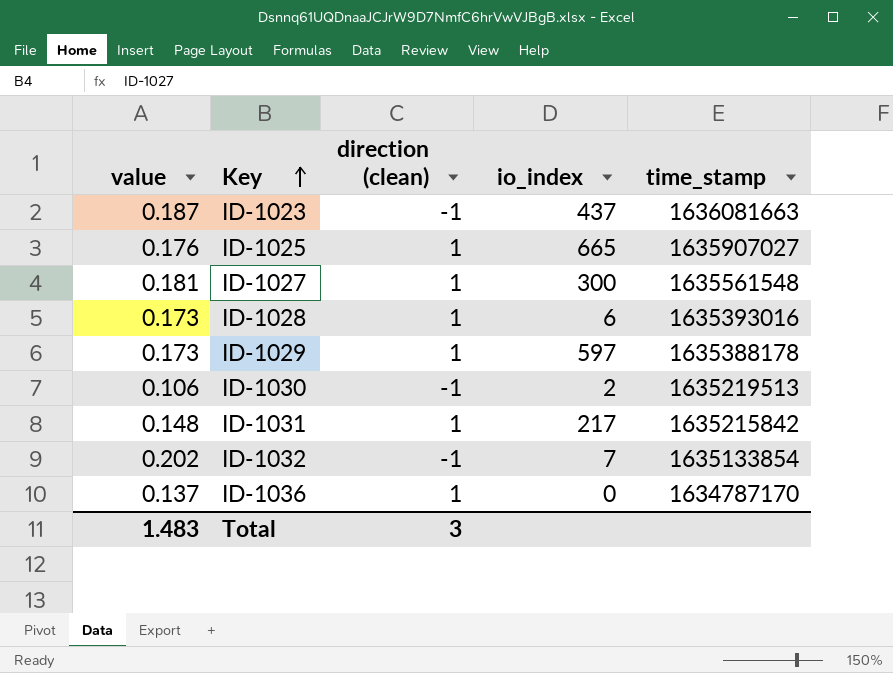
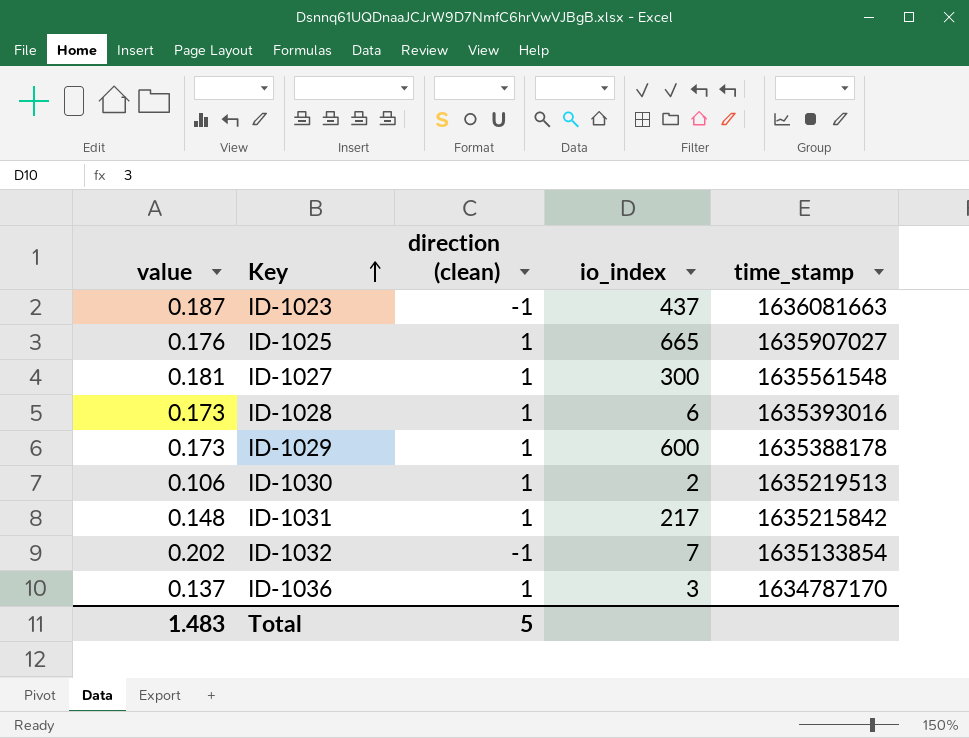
ID-1029 | io_index: 597 -> 600
ID-1030 | direction (clean): -1 -> 1
ID-1036 | io_index: 0 -> 3
Total | direction (clean): 3 -> 5

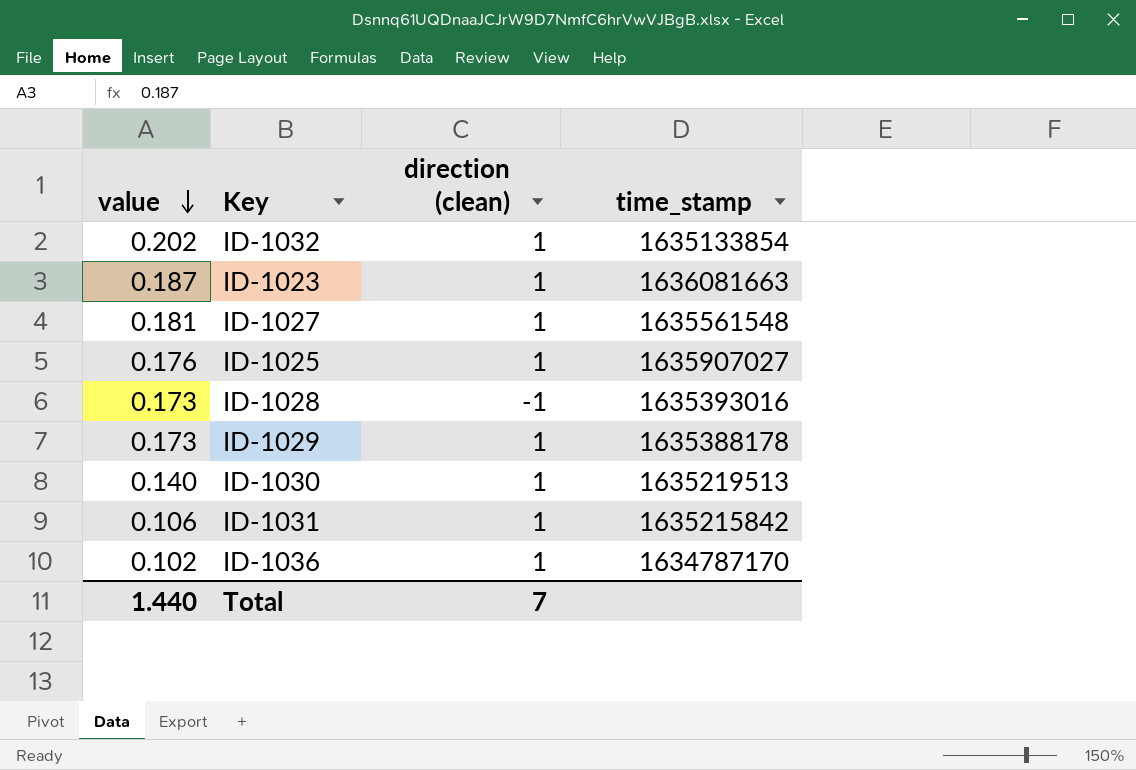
row order: Key ascending -> value descending
column io_index | position: 4 -> none
ID-1032 | direction (clean): -1 -> 1
ID-1023 | direction (clean): -1 -> 1
ID-1028 | direction (clean): 1 -> -1
ID-1030 | value: 0.106 -> 0.140
ID-1031 | value: 0.148 -> 0.106
ID-1036 | value: 0.137 -> 0.102
Total | value: 1.483 -> 1.440
Total | direction (clean): 5 -> 7

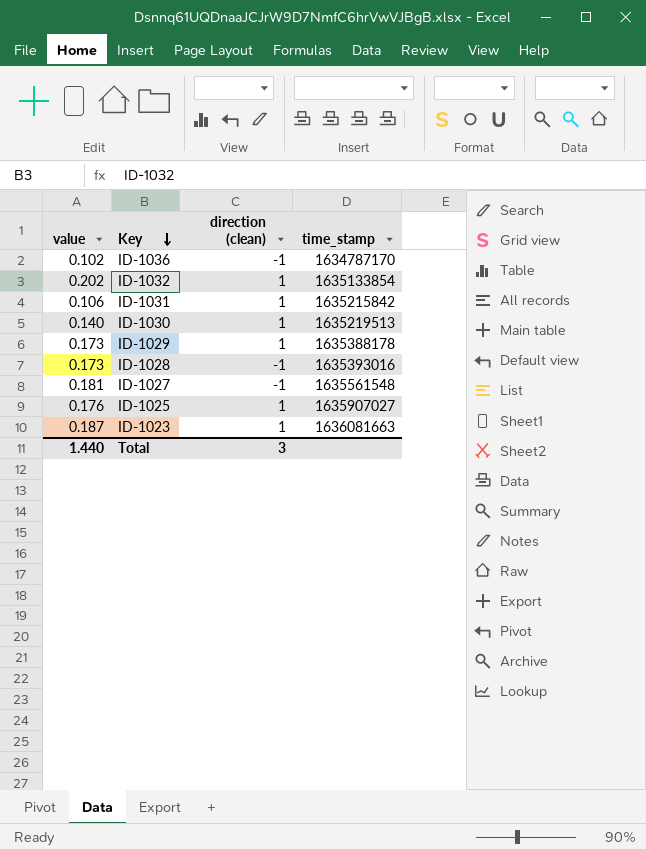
row order: value descending -> Key descending
ID-1036 | direction (clean): 1 -> -1
ID-1027 | direction (clean): 1 -> -1
Total | direction (clean): 7 -> 3

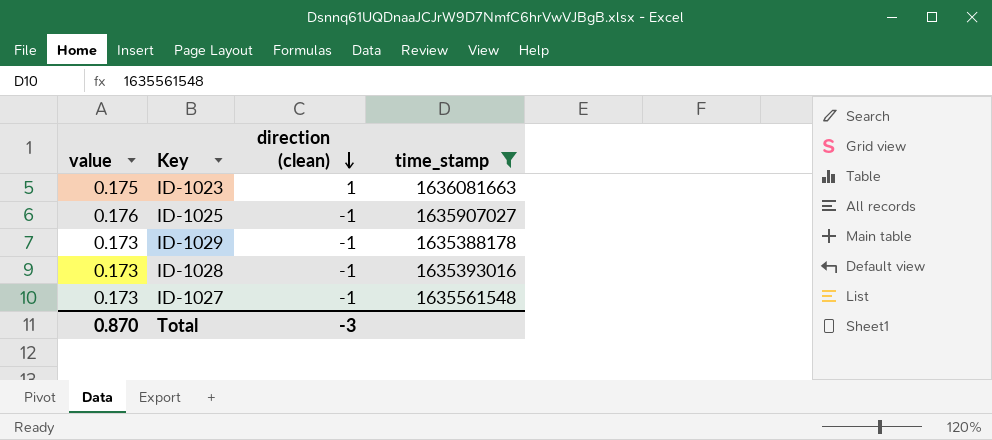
filter: none -> time_stamp >= 1635388178
row order: Key descending -> direction (clean) descending
ID-1023 | value: 0.187 -> 0.175
ID-1025 | direction (clean): 1 -> -1
ID-1029 | direction (clean): 1 -> -1
ID-1027 | value: 0.181 -> 0.173
Total | value: 1.440 -> 0.870
Total | direction (clean): 3 -> -3

